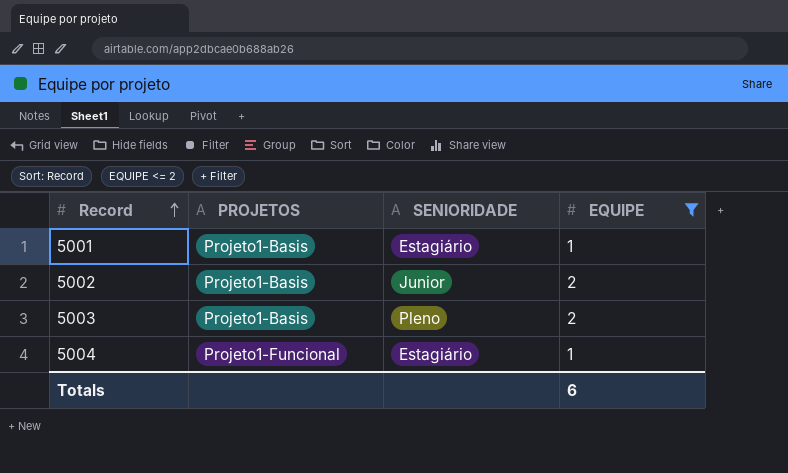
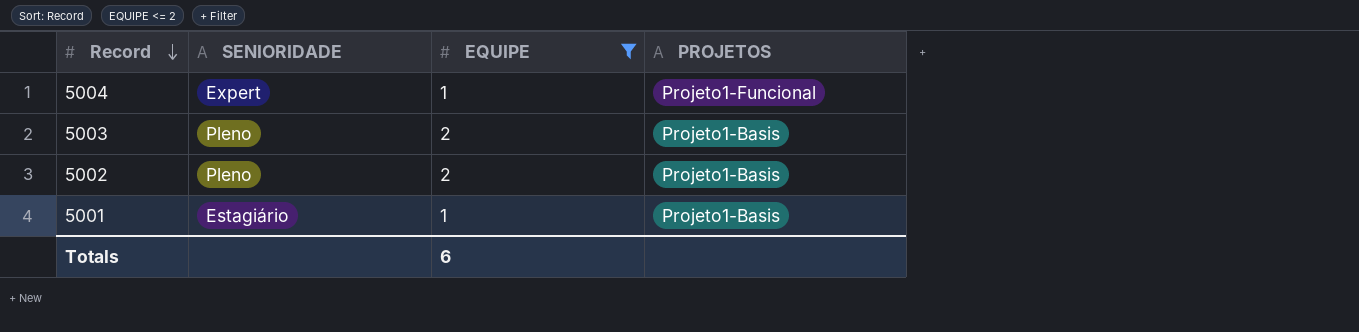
row order: Record ascending -> Record descending
column PROJETOS | position: 2 -> 4
5004 | SENIORIDADE: Estagiário -> Expert
5002 | SENIORIDADE: Junior -> Pleno

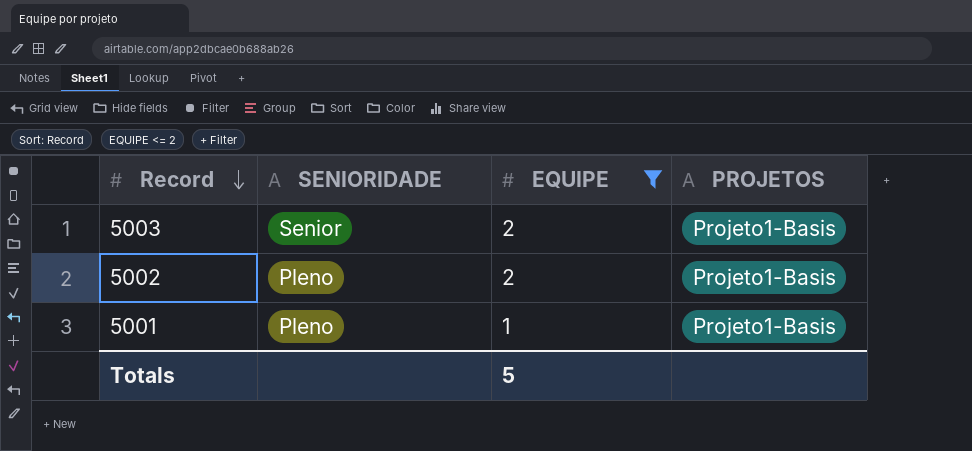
row 5004: Expert | 1 | Projeto1-Funcional -> none
5003 | SENIORIDADE: Pleno -> Senior
5001 | SENIORIDADE: Estagiário -> Pleno
Totals | EQUIPE: 6 -> 5

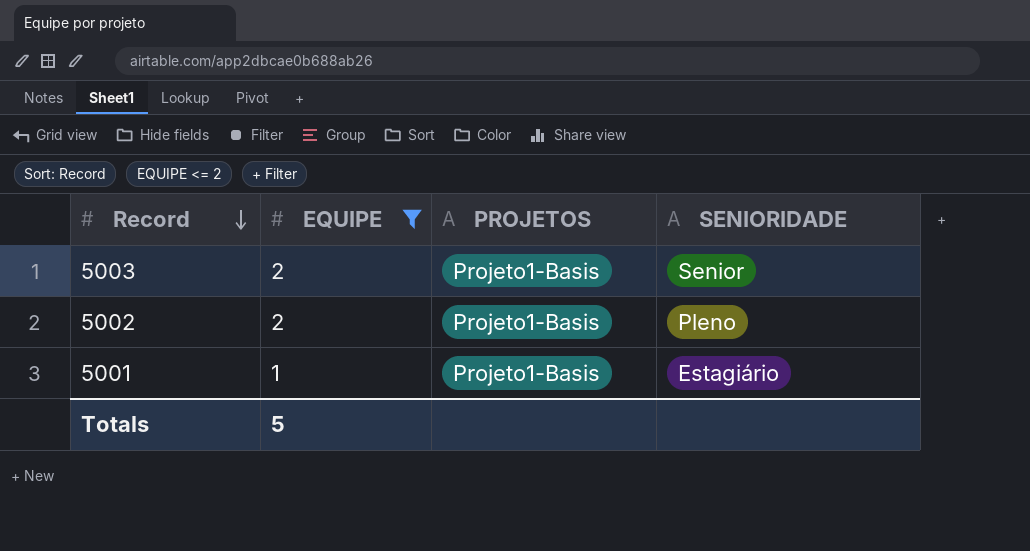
column SENIORIDADE | position: 2 -> 4
5001 | SENIORIDADE: Pleno -> Estagiário

